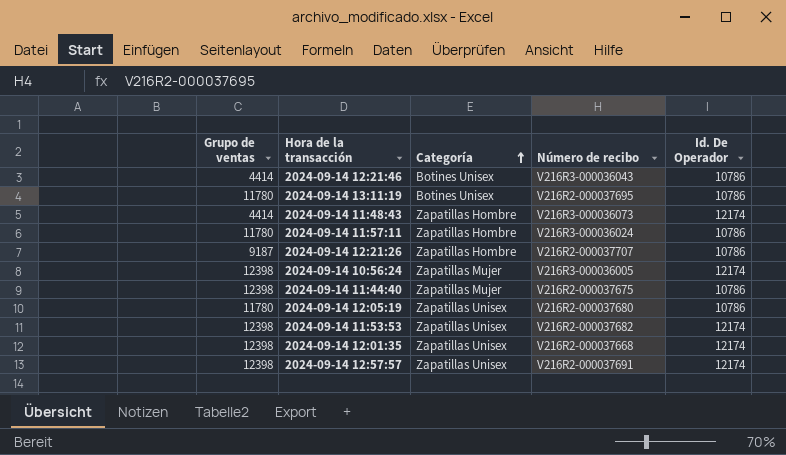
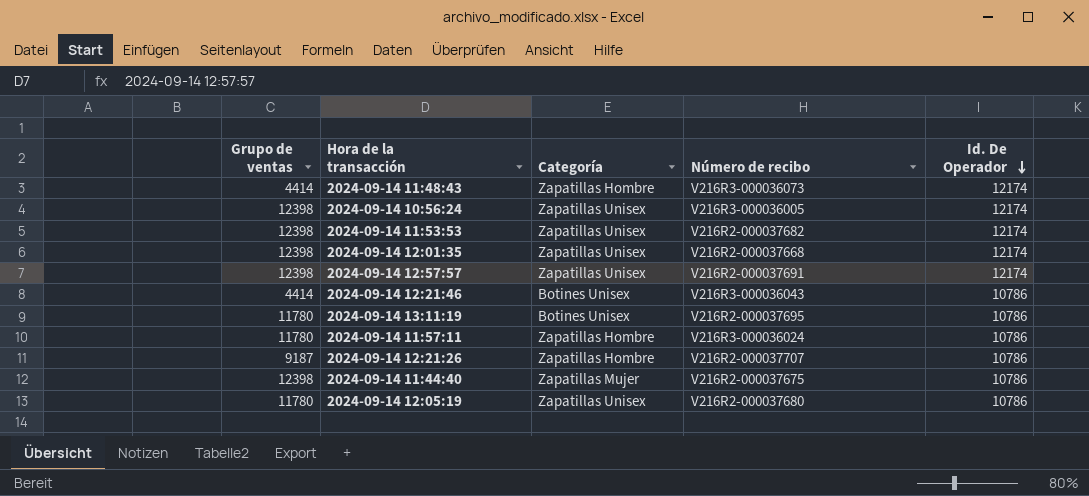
row order: Categoría ascending -> Id. De Operador descending
2024-09-14 10:56:24 | Categoría: Zapatillas Mujer -> Zapatillas Unisex

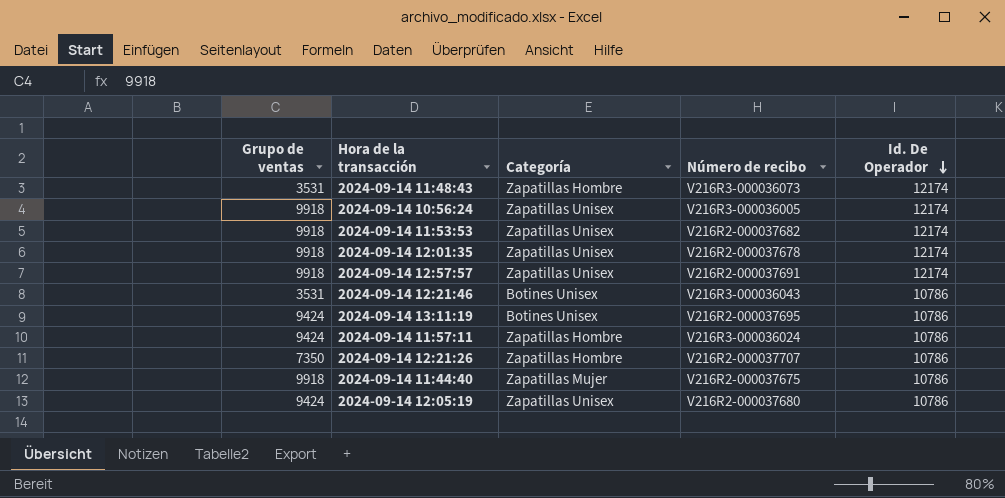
2024-09-14 11:48:43 | Grupo de ventas: 4414 -> 3531
2024-09-14 10:56:24 | Grupo de ventas: 12398 -> 9918
2024-09-14 11:53:53 | Grupo de ventas: 12398 -> 9918
2024-09-14 12:01:35 | Grupo de ventas: 12398 -> 9918
2024-09-14 12:01:35 | Número de recibo: V216R2-000037668 -> V216R2-000037678
2024-09-14 12:57:57 | Grupo de ventas: 12398 -> 9918
2024-09-14 12:21:46 | Grupo de ventas: 4414 -> 3531
2024-09-14 13:11:19 | Grupo de ventas: 11780 -> 9424
2024-09-14 11:57:11 | Grupo de ventas: 11780 -> 9424
2024-09-14 12:21:26 | Grupo de ventas: 9187 -> 7350
2024-09-14 11:44:40 | Grupo de ventas: 12398 -> 9918
2024-09-14 12:05:19 | Grupo de ventas: 11780 -> 9424

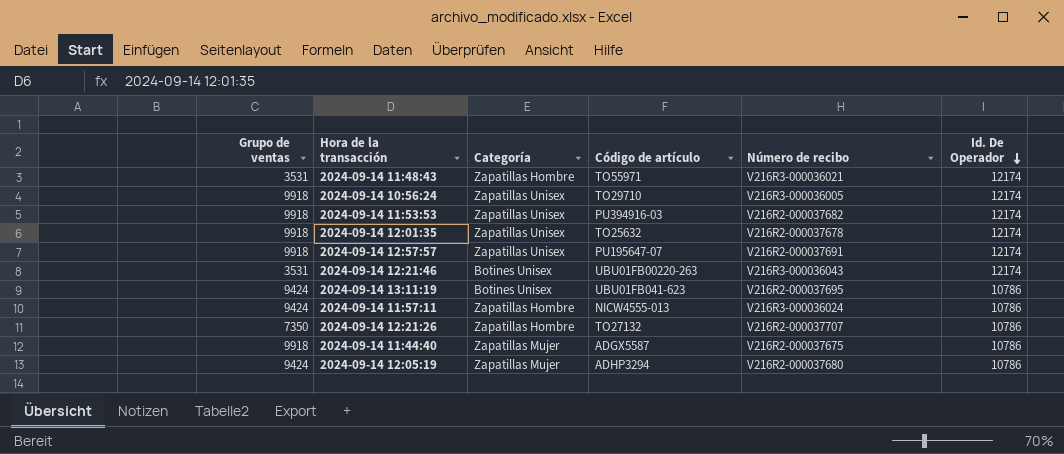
column Código de artículo | position: none -> 4
2024-09-14 11:48:43 | Número de recibo: V216R3-000036073 -> V216R3-000036021
2024-09-14 12:21:46 | Id. De Operador: 10786 -> 12174
2024-09-14 12:05:19 | Categoría: Zapatillas Unisex -> Zapatillas Mujer

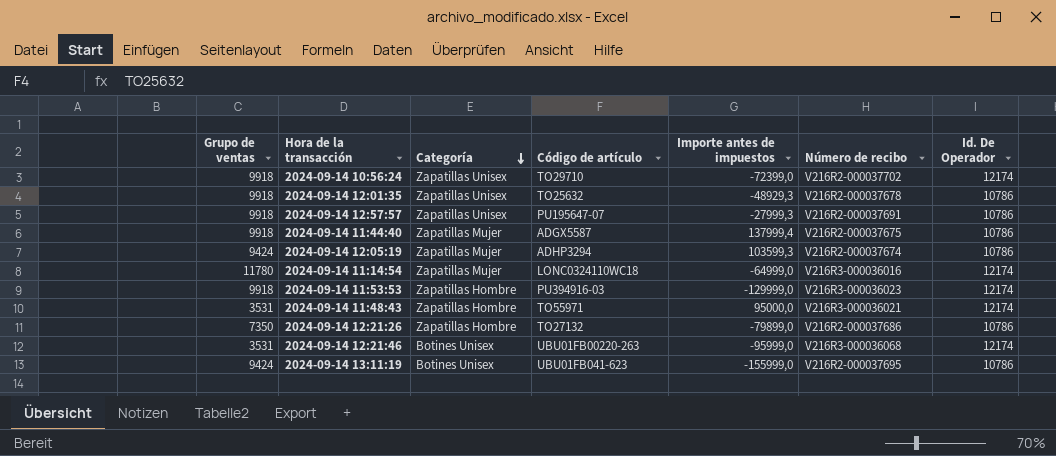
row order: Id. De Operador descending -> Categoría descending
column Importe antes de impuestos | position: none -> 5
row 2024-09-14 11:57:11: 9424 | Zapatillas Hombre | NICW4555-013 | V216R3-000036024 | 10786 -> none
2024-09-14 10:56:24 | Número de recibo: V216R3-000036005 -> V216R2-000037702
2024-09-14 12:01:35 | Id. De Operador: 12174 -> 10786
2024-09-14 12:57:57 | Id. De Operador: 12174 -> 10786
2024-09-14 12:05:19 | Número de recibo: V216R2-000037680 -> V216R2-000037674
row 2024-09-14 11:14:54: none -> 11780 | Zapatillas Mujer | LONC0324110WC18 | -64999,0 | V216R3-000036016 | 12174
2024-09-14 11:53:53 | Categoría: Zapatillas Unisex -> Zapatillas Hombre
2024-09-14 11:53:53 | Número de recibo: V216R2-000037682 -> V216R3-000036023
2024-09-14 12:21:26 | Número de recibo: V216R2-000037707 -> V216R2-000037686
2024-09-14 12:21:46 | Número de recibo: V216R3-000036043 -> V216R3-000036068

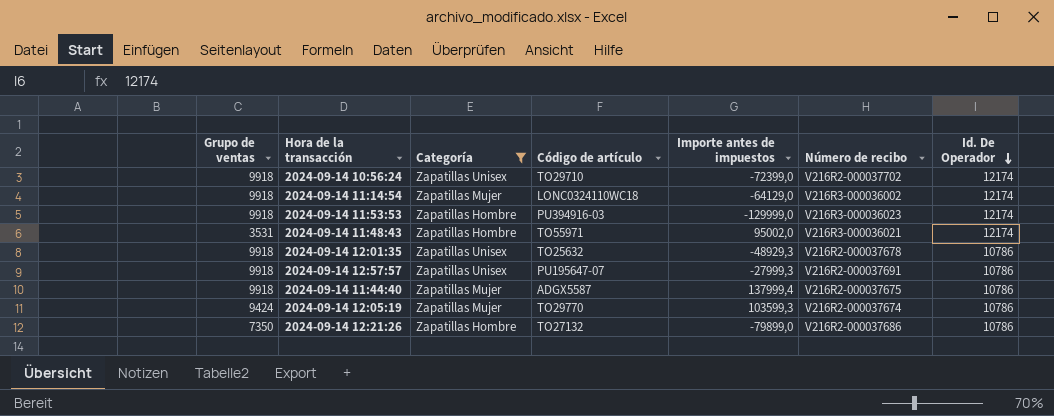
filter: none -> Categoría != Botines Unisex
row order: Categoría descending -> Id. De Operador descending
2024-09-14 11:14:54 | Grupo de ventas: 11780 -> 9918
2024-09-14 11:14:54 | Importe antes de impuestos: -64999,0 -> -64129,0
2024-09-14 11:14:54 | Número de recibo: V216R3-000036016 -> V216R3-000036002
2024-09-14 11:48:43 | Importe antes de impuestos: 95000,0 -> 95002,0
2024-09-14 12:05:19 | Código de artículo: ADHP3294 -> TO29770

